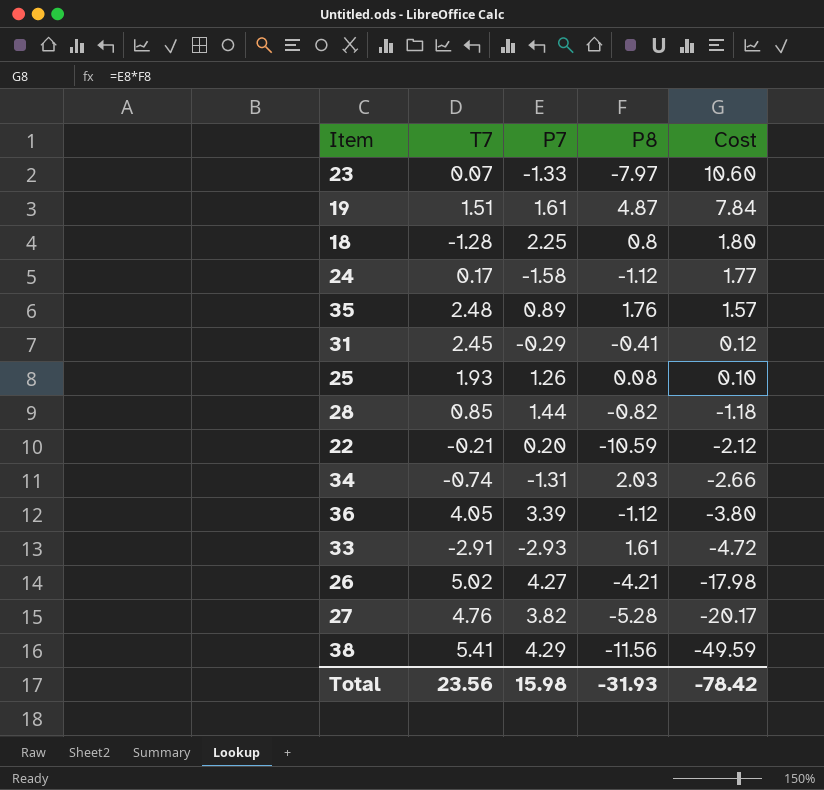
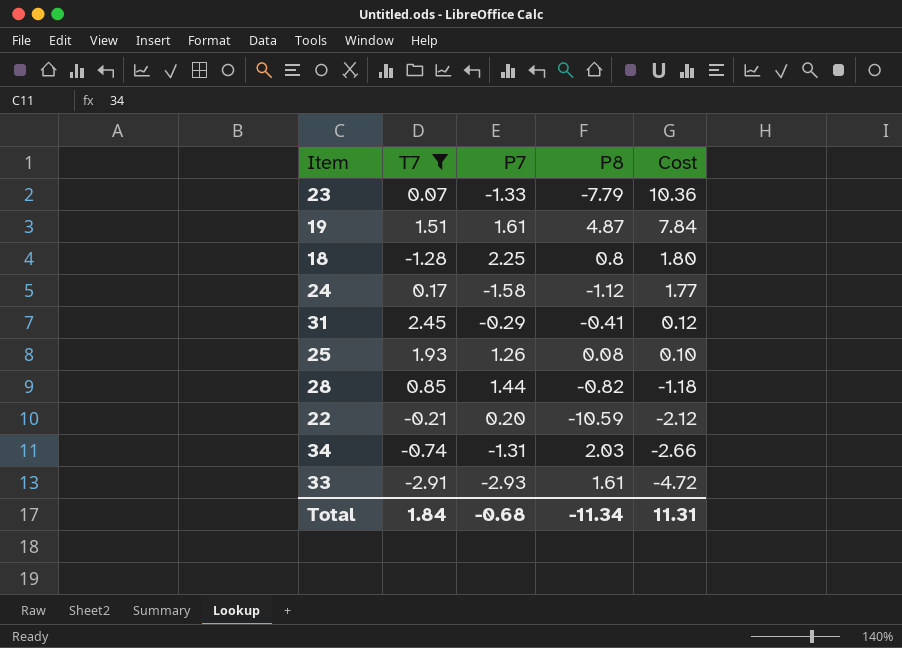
filter: none -> T7 <= 2.45
23 | P8: -7.97 -> -7.79
23 | Cost: 10.60 -> 10.36
Total | T7: 23.56 -> 1.84
Total | P7: 15.98 -> -0.68
Total | P8: -31.93 -> -11.34
Total | Cost: -78.42 -> 11.31

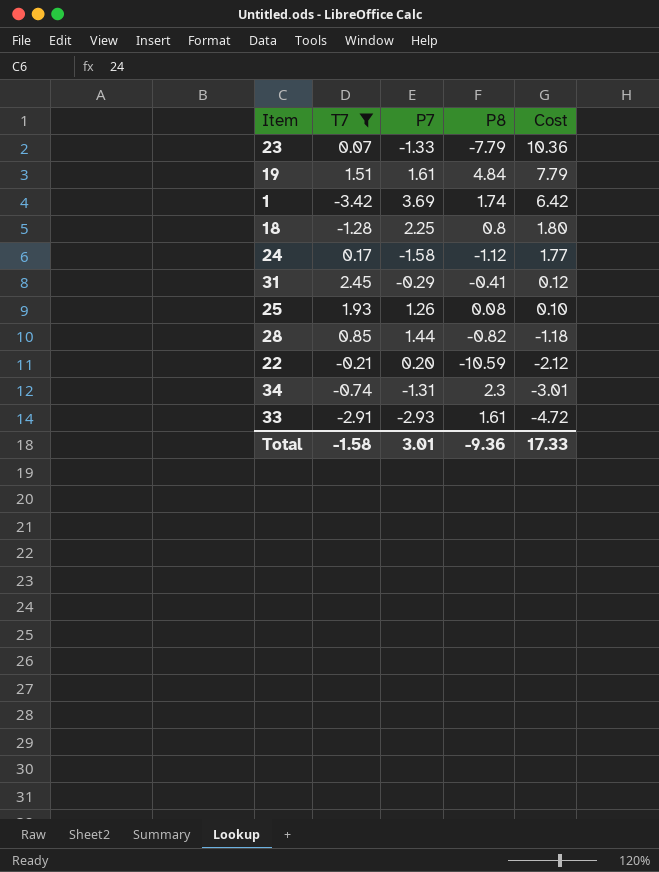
19 | P8: 4.87 -> 4.84
19 | Cost: 7.84 -> 7.79
row 1: none -> -3.42 | 3.69 | 1.74 | 6.42
34 | P8: 2.03 -> 2.3
34 | Cost: -2.66 -> -3.01
Total | T7: 1.84 -> -1.58
Total | P7: -0.68 -> 3.01
Total | P8: -11.34 -> -9.36
Total | Cost: 11.31 -> 17.33

